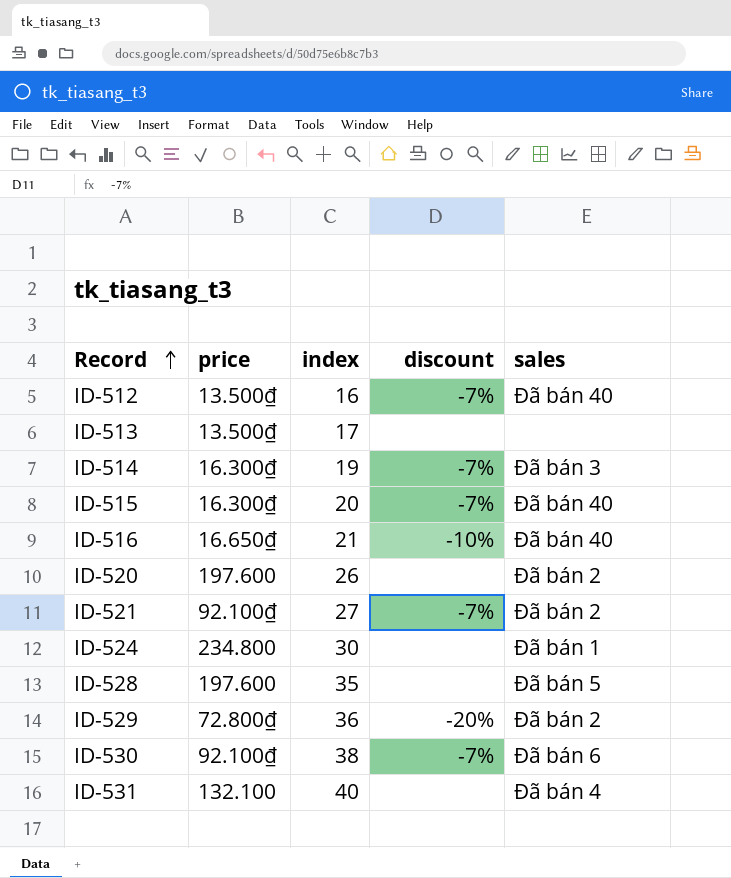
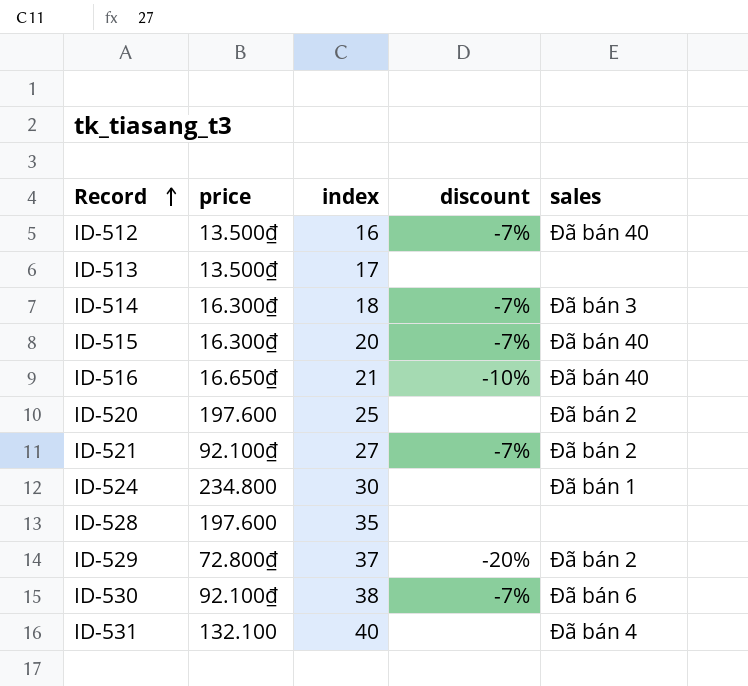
ID-514 | index: 19 -> 18
ID-520 | index: 26 -> 25
ID-528 | sales: Đã bán 5 -> none
ID-529 | index: 36 -> 37

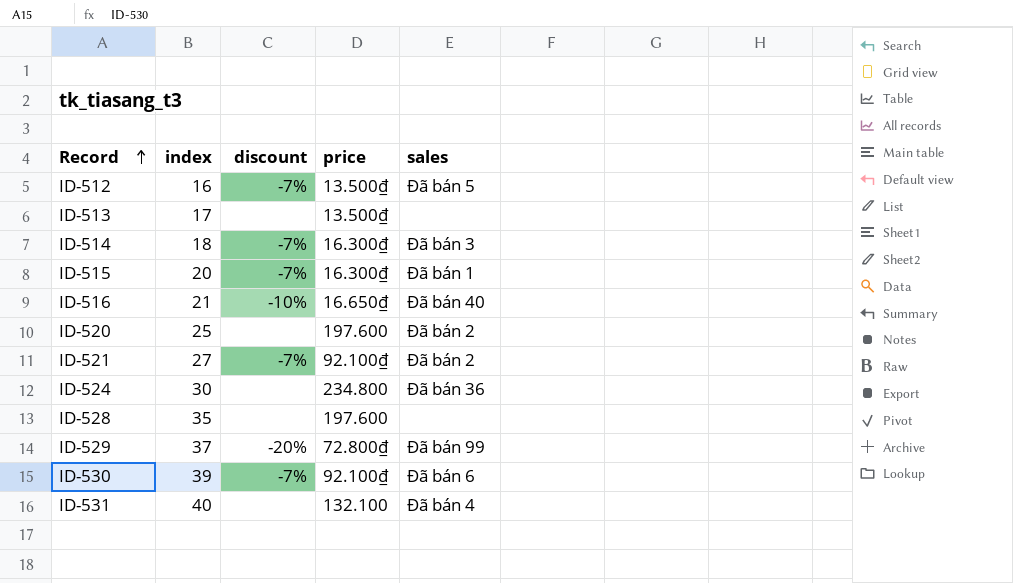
column price | position: 2 -> 4
ID-512 | sales: Đã bán 40 -> Đã bán 5
ID-515 | sales: Đã bán 40 -> Đã bán 1
ID-524 | sales: Đã bán 1 -> Đã bán 36
ID-529 | sales: Đã bán 2 -> Đã bán 99
ID-530 | index: 38 -> 39

